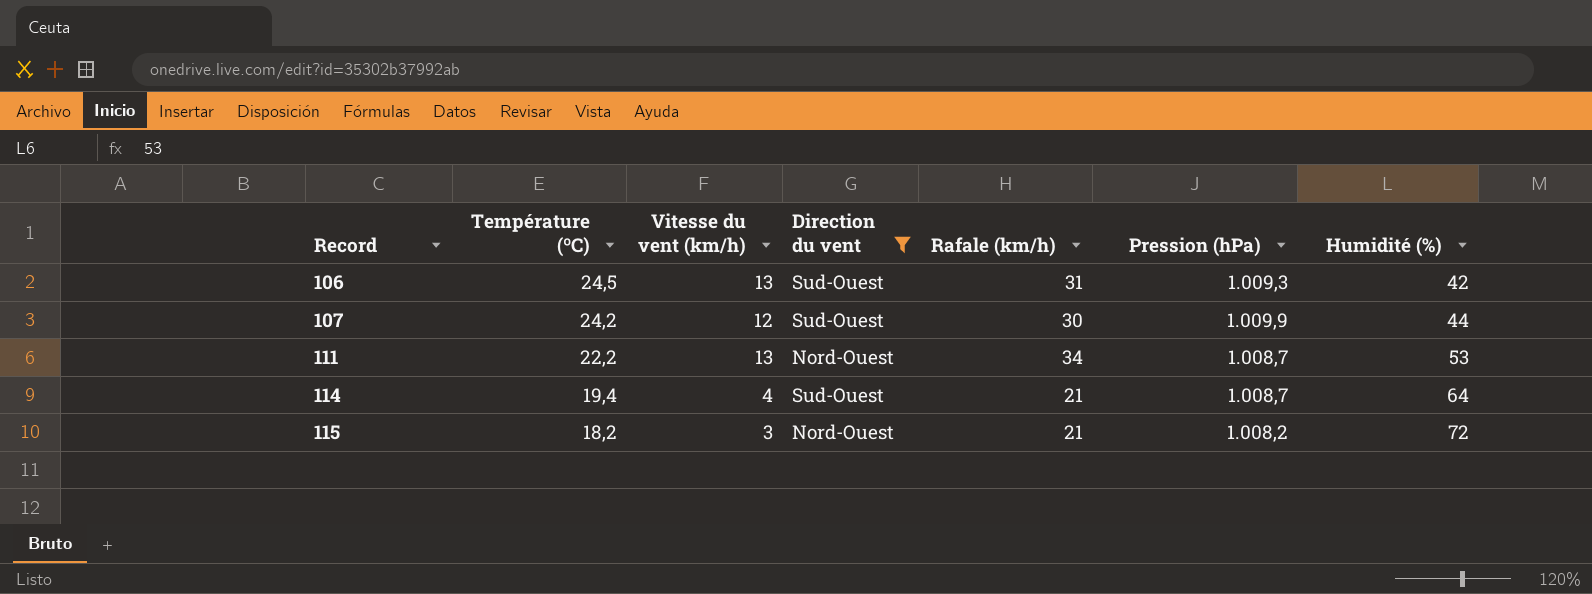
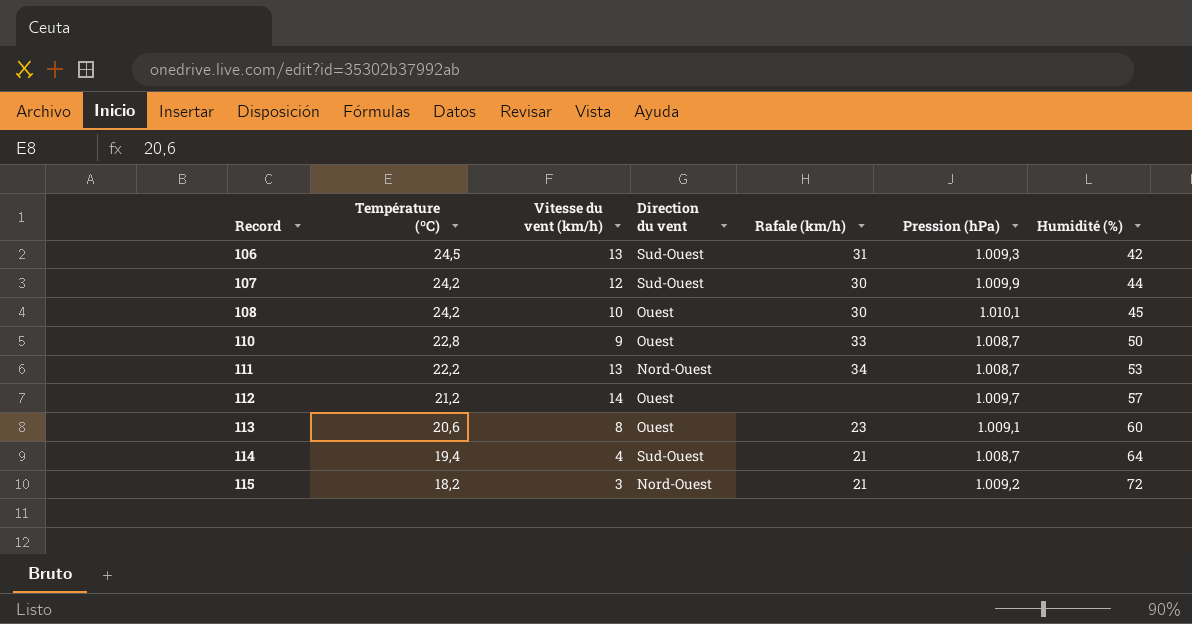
filter: Direction du vent != Ouest -> none
115 | Pression (hPa): 1.008,2 -> 1.009,2

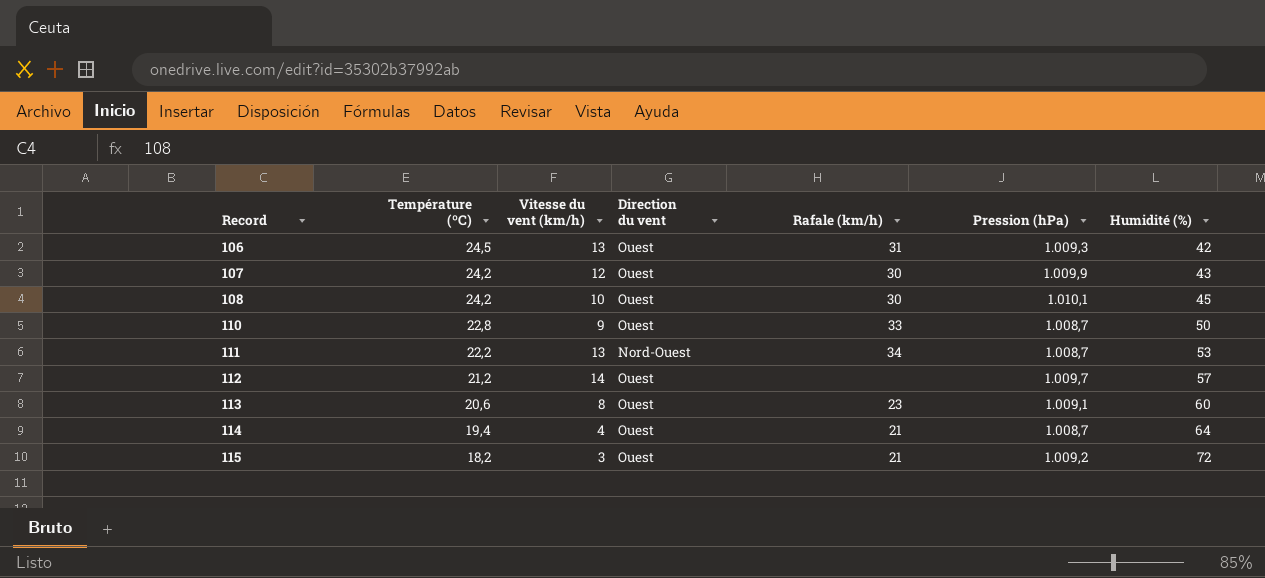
106 | Direction du vent: Sud-Ouest -> Ouest
107 | Direction du vent: Sud-Ouest -> Ouest
107 | Humidité (%): 44 -> 43
114 | Direction du vent: Sud-Ouest -> Ouest
115 | Direction du vent: Nord-Ouest -> Ouest

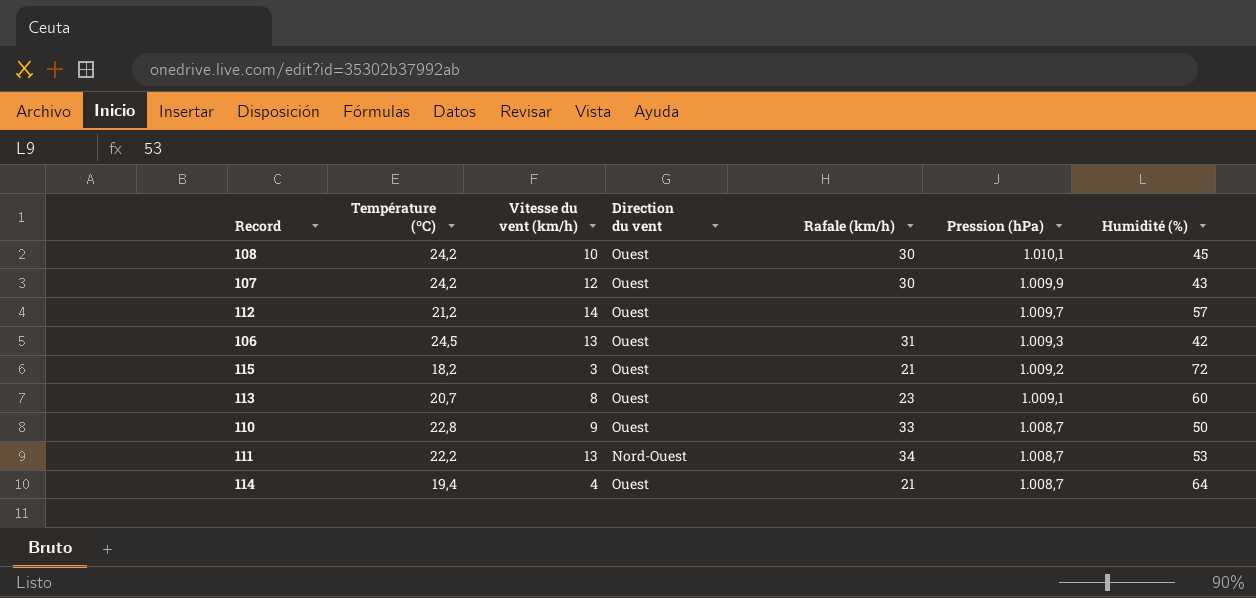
row order: Record ascending -> Pression (hPa) descending
113 | Température (ºC): 20,6 -> 20,7

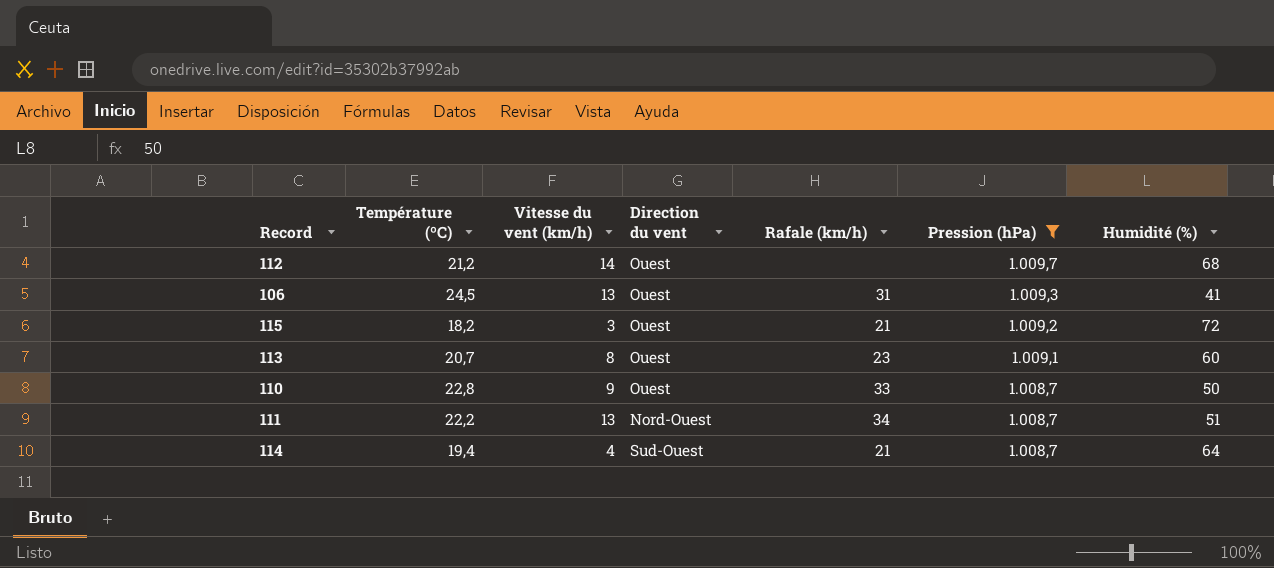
filter: none -> Pression (hPa) <= 1.009,7
112 | Humidité (%): 57 -> 68
106 | Humidité (%): 42 -> 41
111 | Humidité (%): 53 -> 51
114 | Direction du vent: Ouest -> Sud-Ouest

